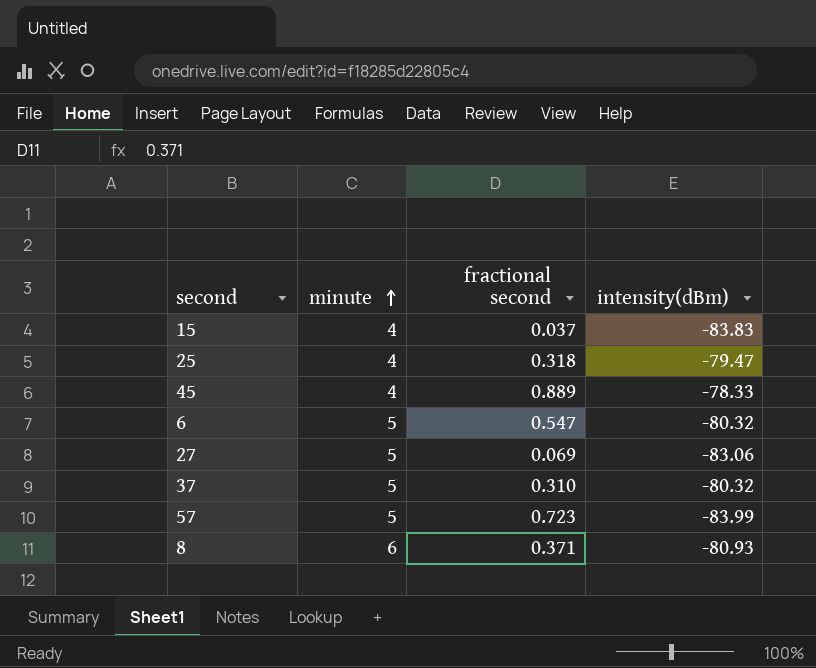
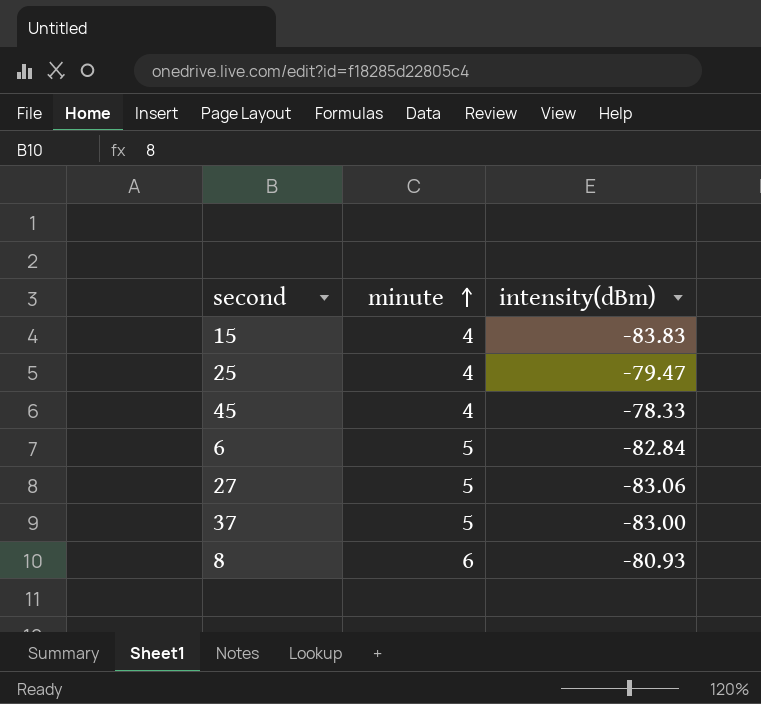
column fractional second | position: 3 -> none
row 57: 5 | 0.723 | -83.99 -> none
6 | intensity(dBm): -80.32 -> -82.84
37 | intensity(dBm): -80.32 -> -83.00

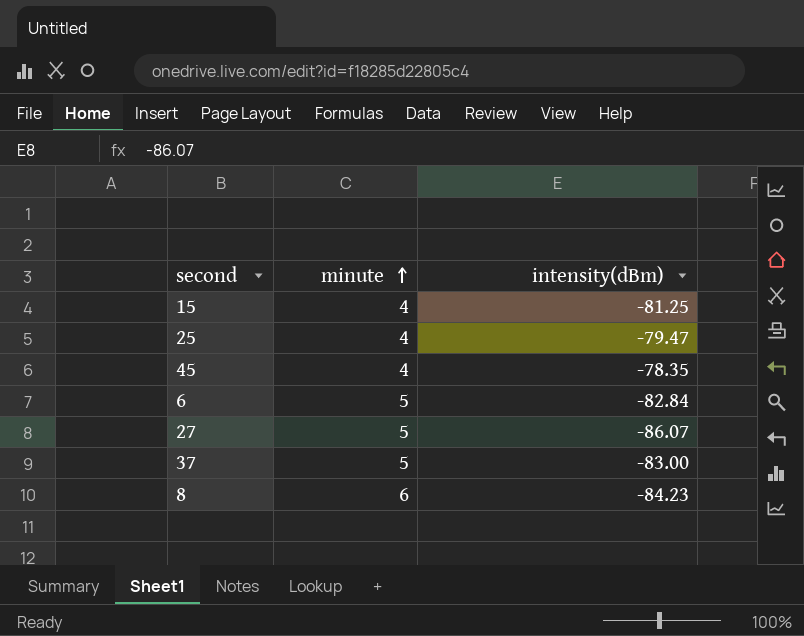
15 | intensity(dBm): -83.83 -> -81.25
45 | intensity(dBm): -78.33 -> -78.35
27 | intensity(dBm): -83.06 -> -86.07
8 | intensity(dBm): -80.93 -> -84.23

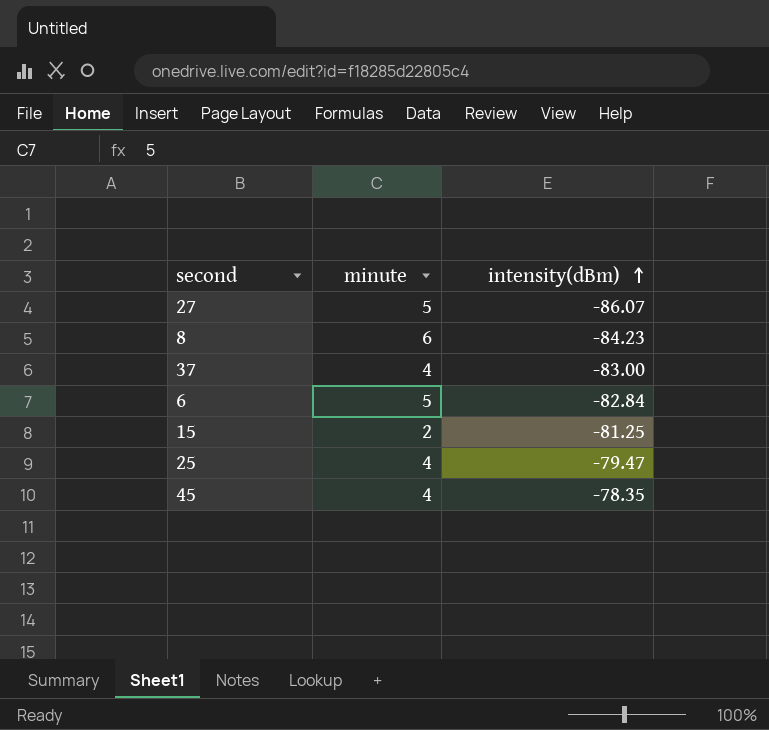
row order: minute ascending -> intensity(dBm) ascending
37 | minute: 5 -> 4
15 | minute: 4 -> 2

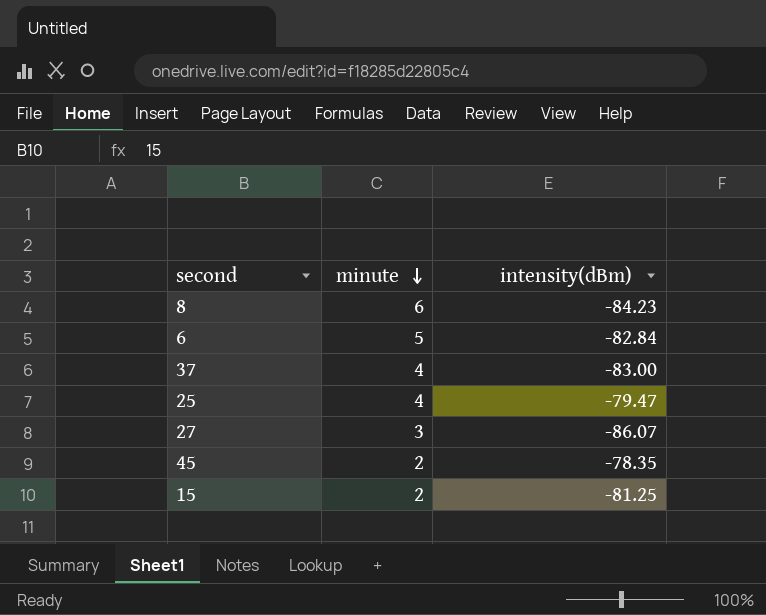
row order: intensity(dBm) ascending -> minute descending
27 | minute: 5 -> 3
45 | minute: 4 -> 2

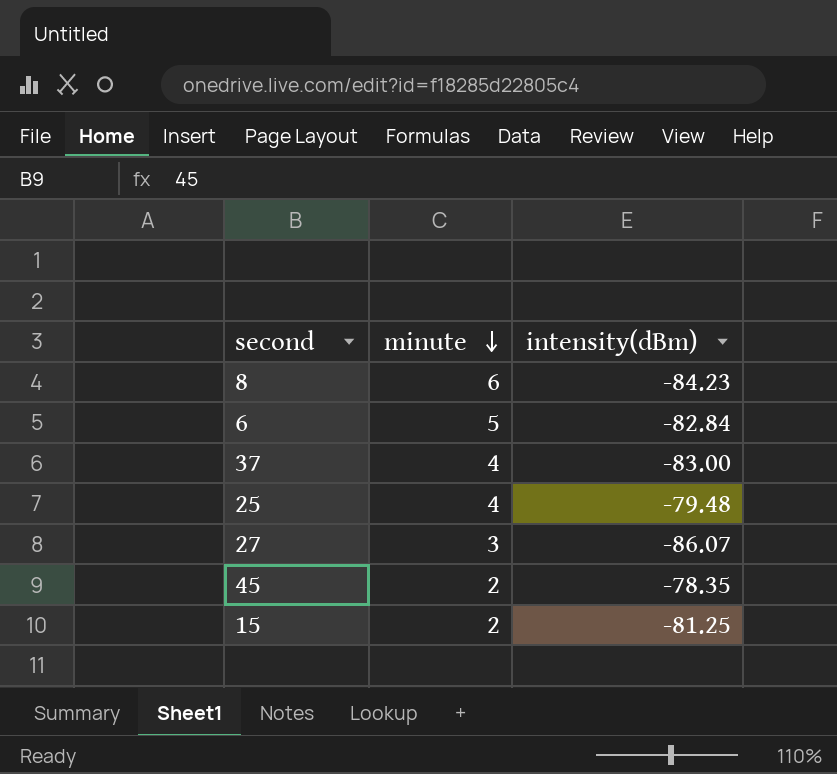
25 | intensity(dBm): -79.47 -> -79.48

